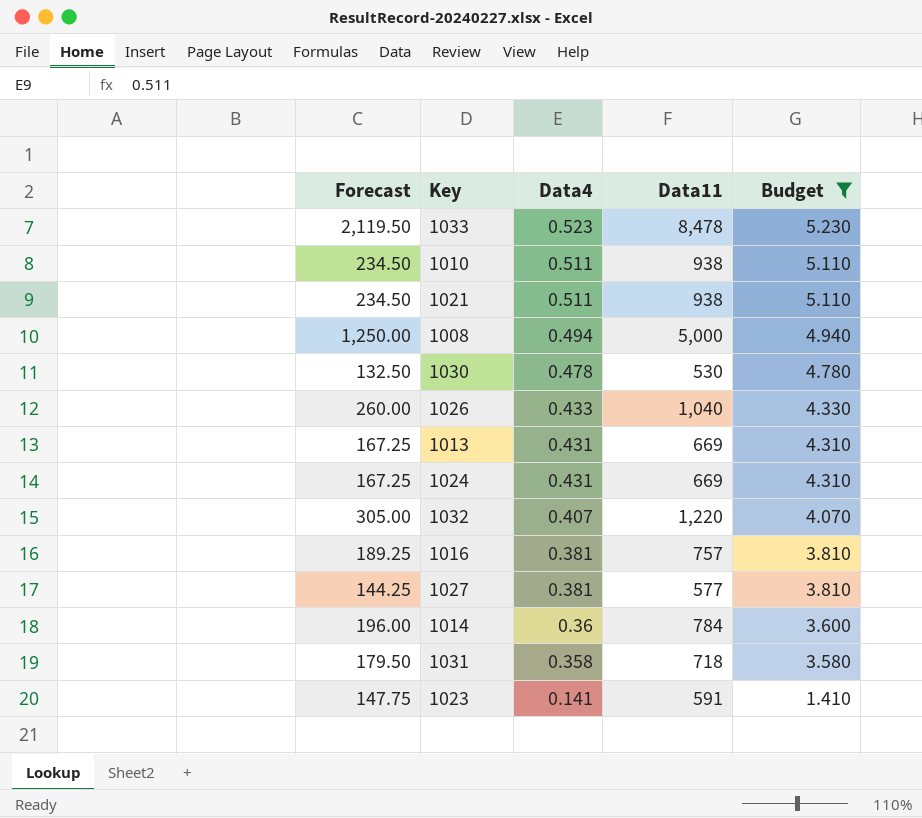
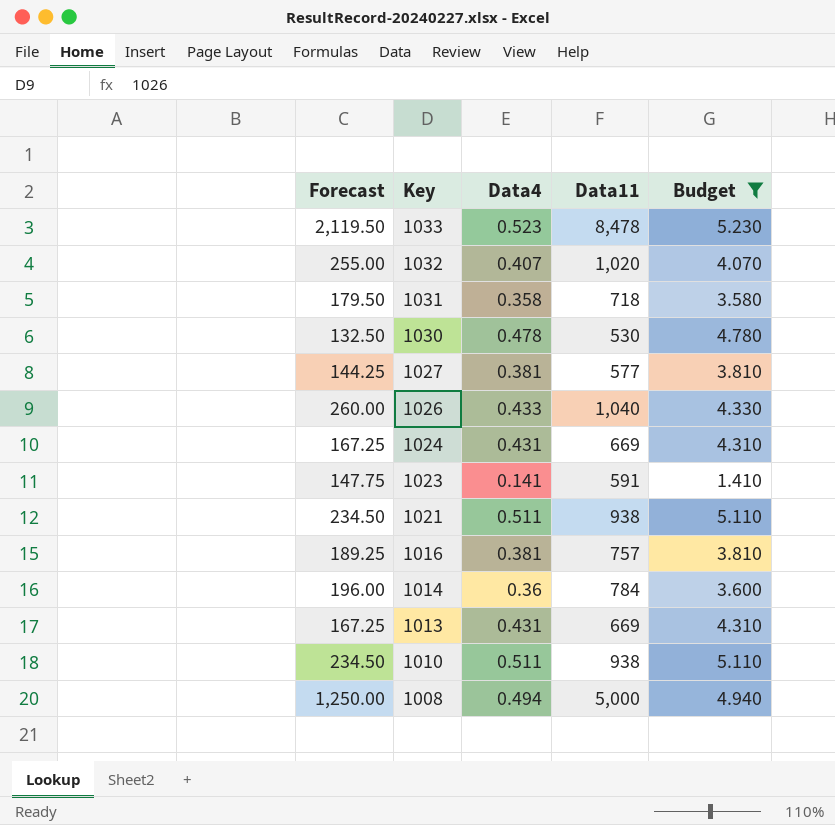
row order: Data4 descending -> Key descending
1032 | Forecast: 305.00 -> 255.00
1032 | Data11: 1,220 -> 1,020

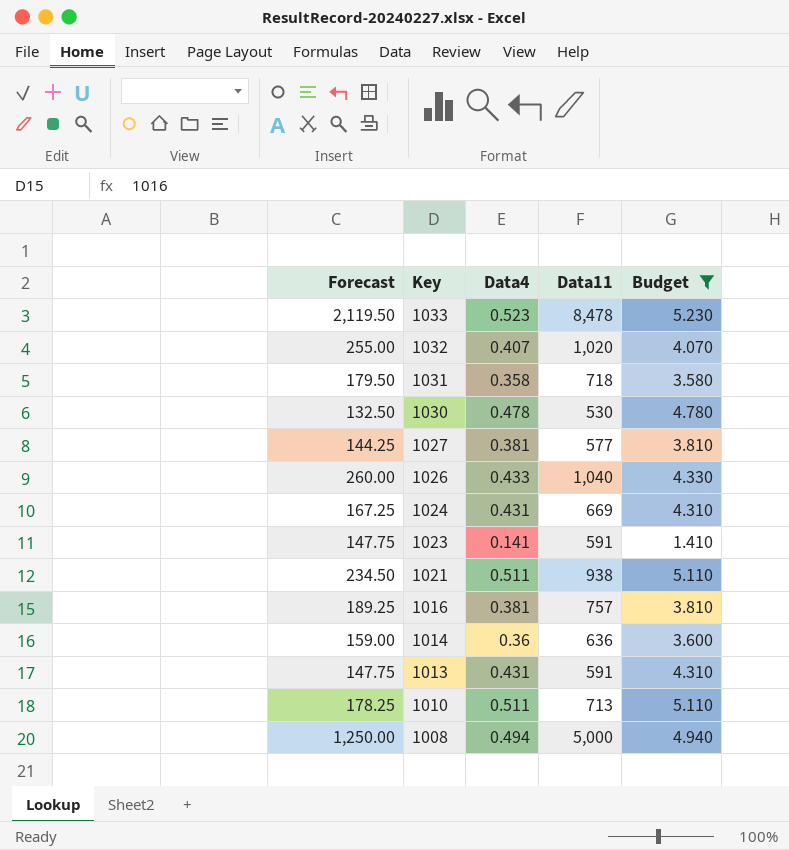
1014 | Forecast: 196.00 -> 159.00
1014 | Data11: 784 -> 636
1013 | Forecast: 167.25 -> 147.75
1013 | Data11: 669 -> 591
1010 | Forecast: 234.50 -> 178.25
1010 | Data11: 938 -> 713

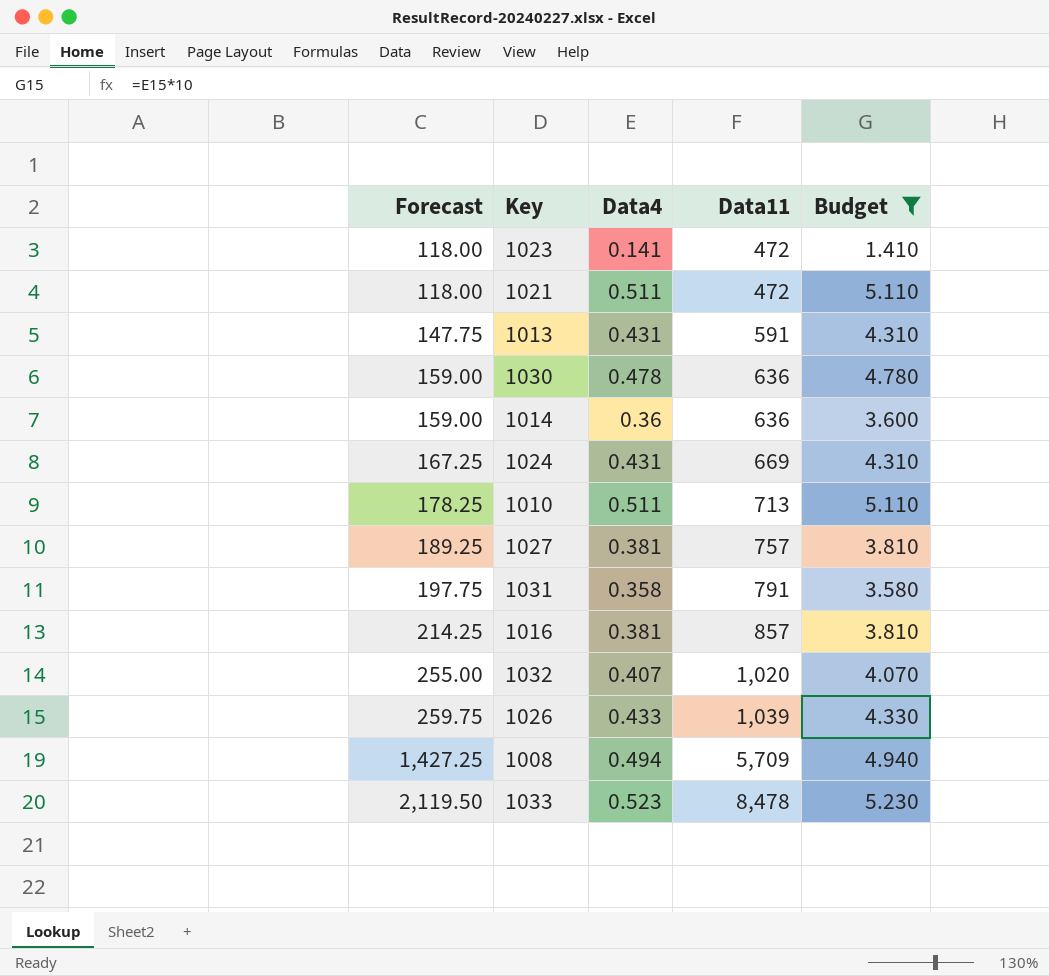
row order: Key descending -> Forecast ascending
1023 | Forecast: 147.75 -> 118.00
1023 | Data11: 591 -> 472
1021 | Forecast: 234.50 -> 118.00
1021 | Data11: 938 -> 472
1030 | Forecast: 132.50 -> 159.00
1030 | Data11: 530 -> 636
1027 | Forecast: 144.25 -> 189.25
1027 | Data11: 577 -> 757
1031 | Forecast: 179.50 -> 197.75
1031 | Data11: 718 -> 791
1016 | Forecast: 189.25 -> 214.25
1016 | Data11: 757 -> 857
1026 | Forecast: 260.00 -> 259.75
1026 | Data11: 1,040 -> 1,039
1008 | Forecast: 1,250.00 -> 1,427.25
1008 | Data11: 5,000 -> 5,709

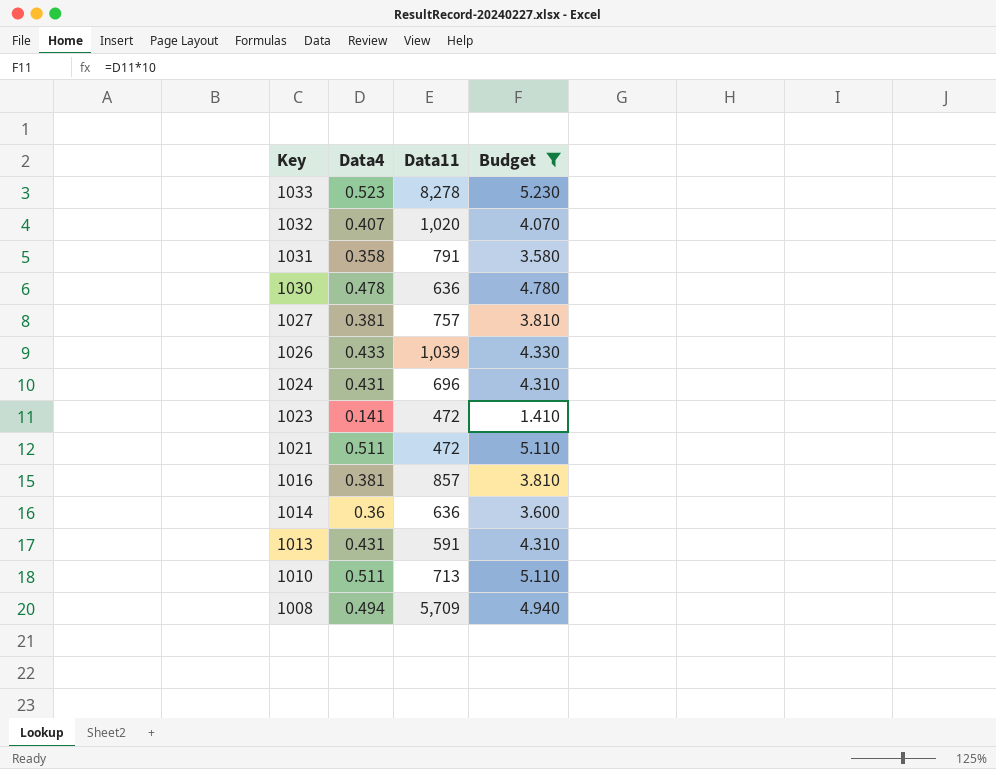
row order: Forecast ascending -> Key descending
column Forecast | formula: [Data11] * 0.25 -> none
1033 | Data11: 8,478 -> 8,278
1024 | Data11: 669 -> 696

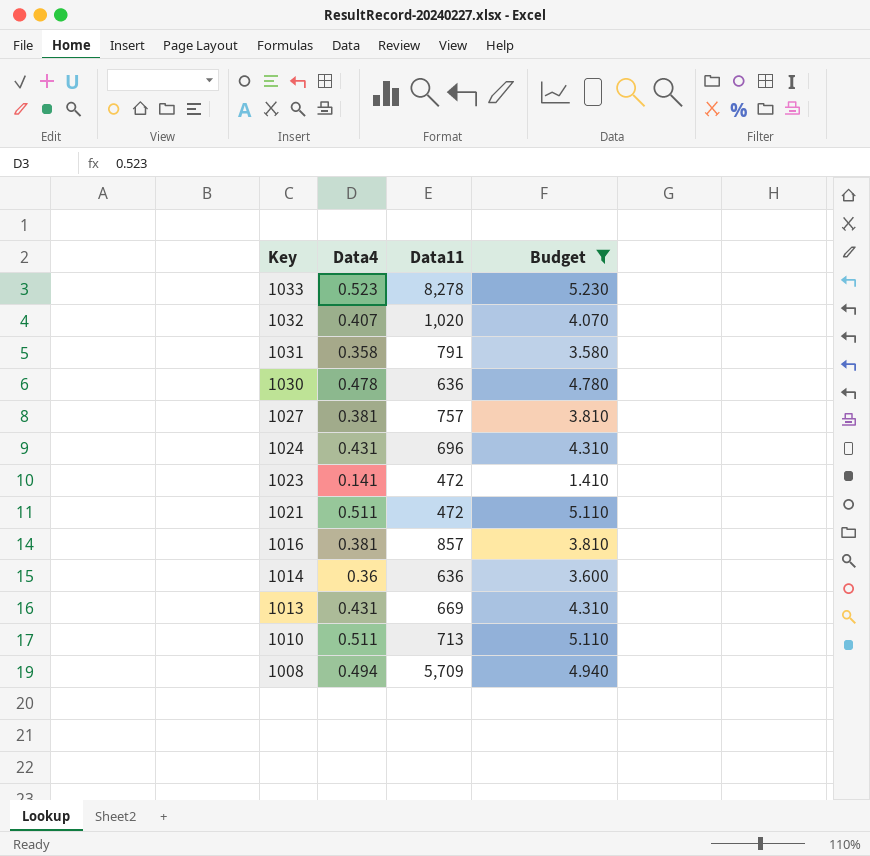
row 1026: 0.433 | 1,039 | 4.330 -> none
1013 | Data11: 591 -> 669

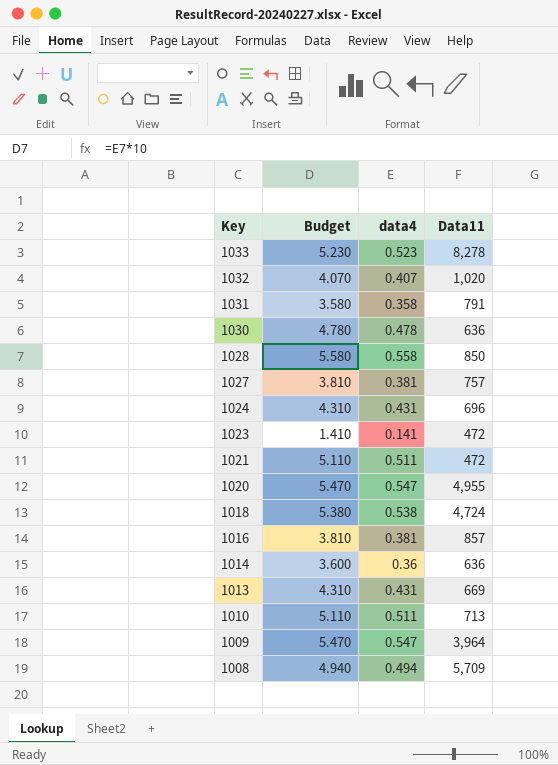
filter: Budget <= 5.230 -> none
column Budget | position: 4 -> 2
column name: Data4 -> data4

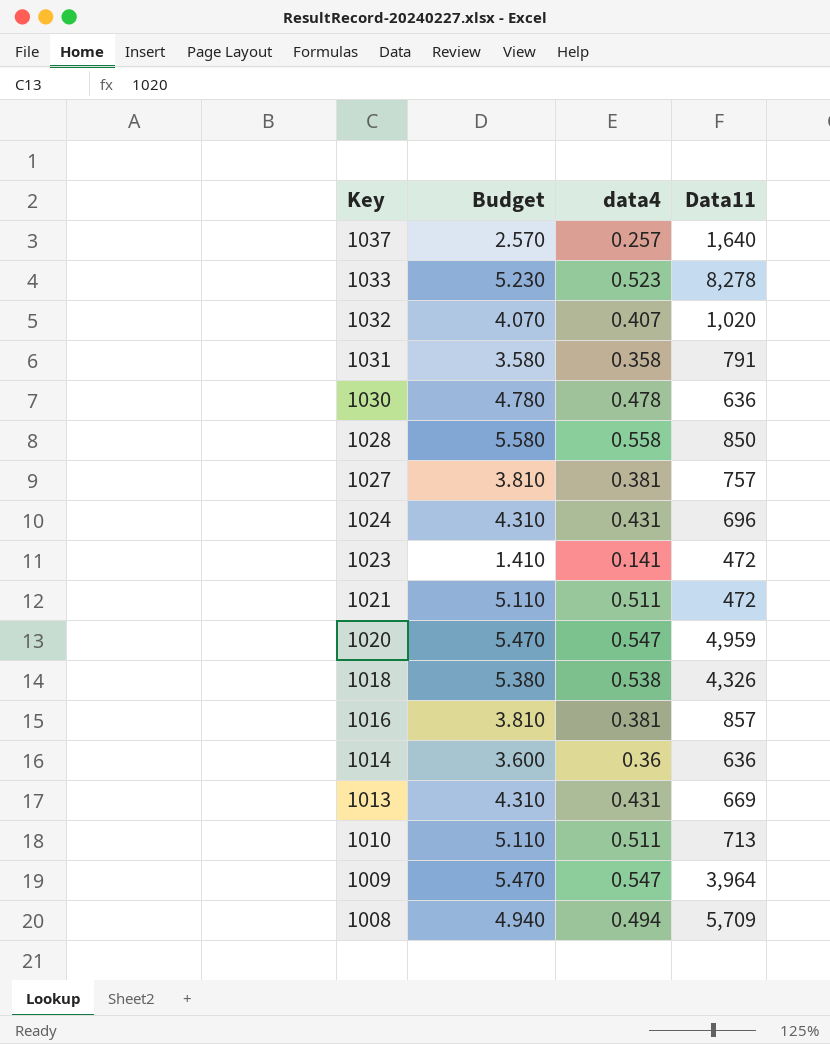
row 1037: none -> 2.570 | 0.257 | 1,640
1020 | Data11: 4,955 -> 4,959
1018 | Data11: 4,724 -> 4,326

